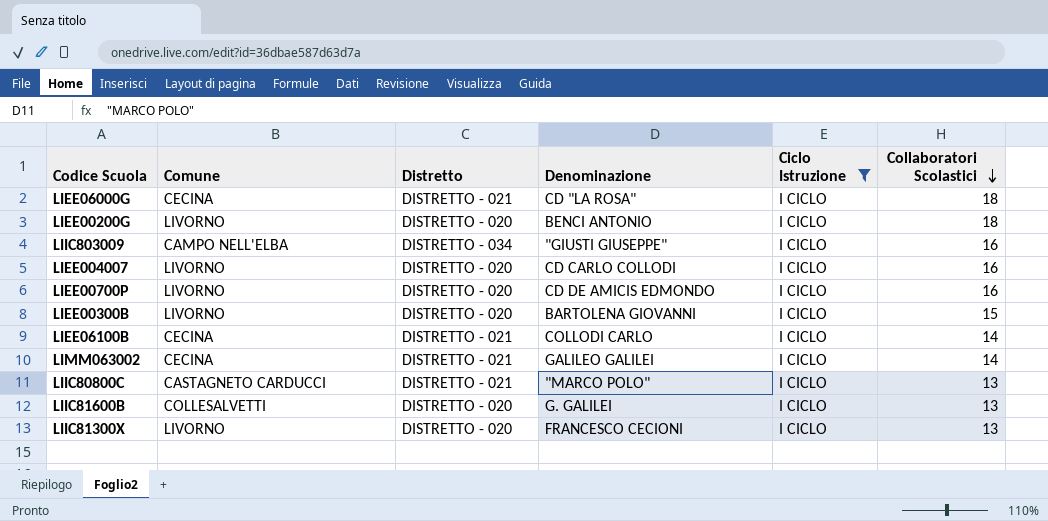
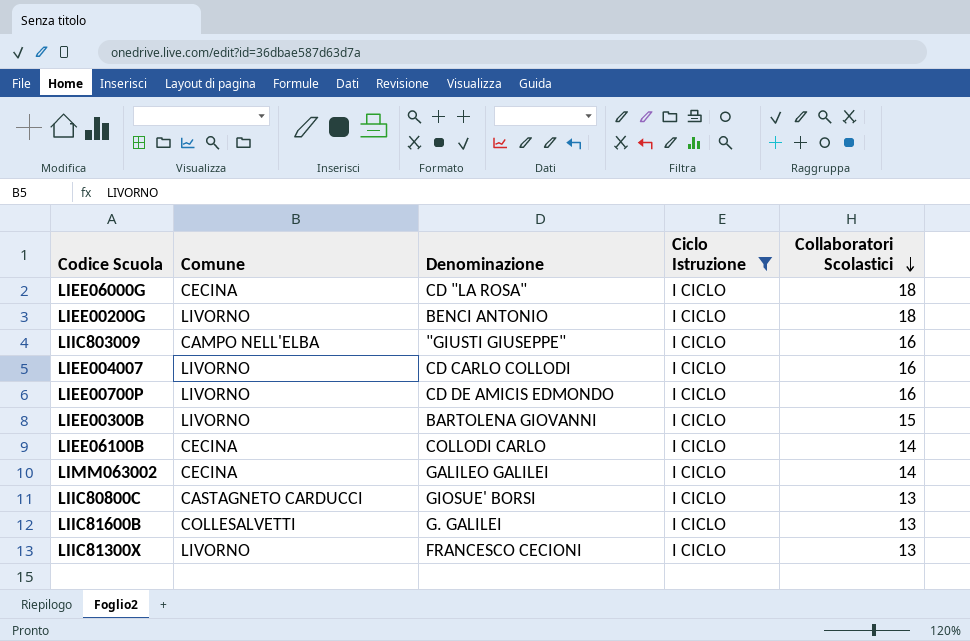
column Distretto | position: 3 -> none
LIIC80800C | Denominazione: "MARCO POLO" -> GIOSUE' BORSI

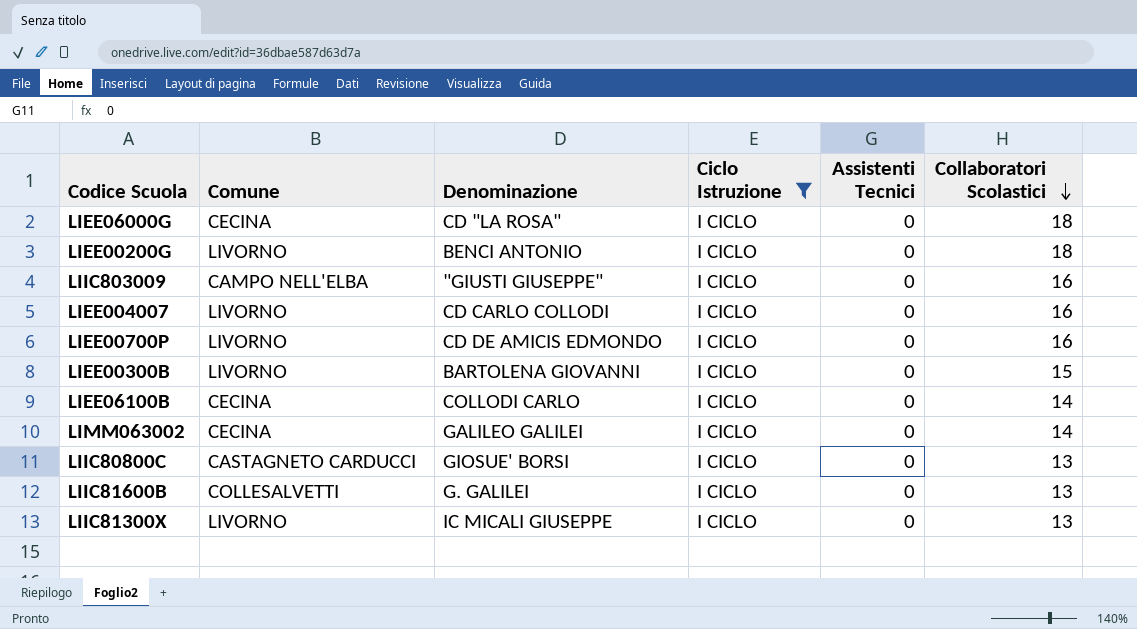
column Assistenti Tecnici | position: none -> 5
LIIC81300X | Denominazione: FRANCESCO CECIONI -> IC MICALI GIUSEPPE

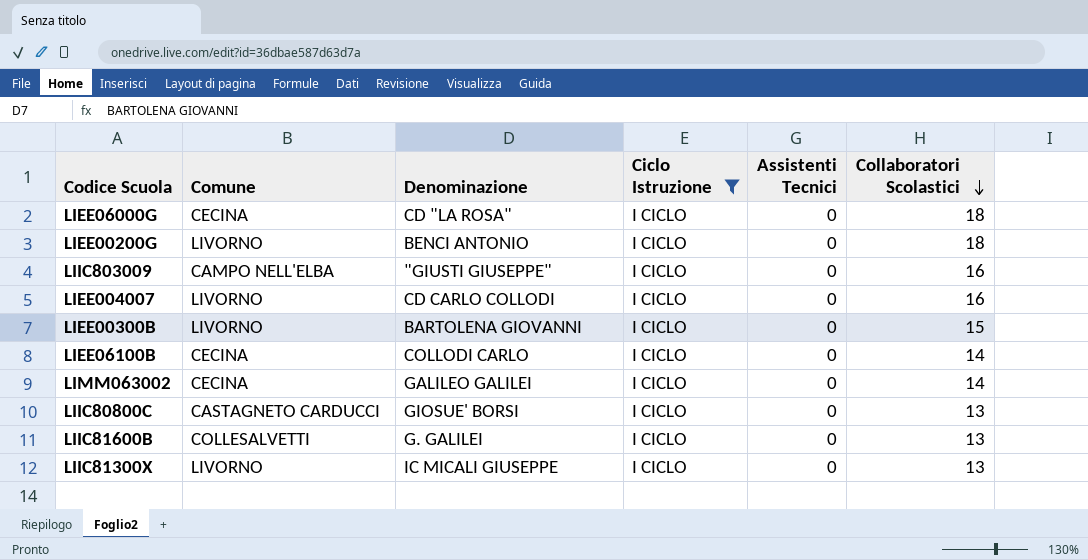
row LIEE00700P: LIVORNO | CD DE AMICIS EDMONDO | I CICLO | 0 | 16 -> none

